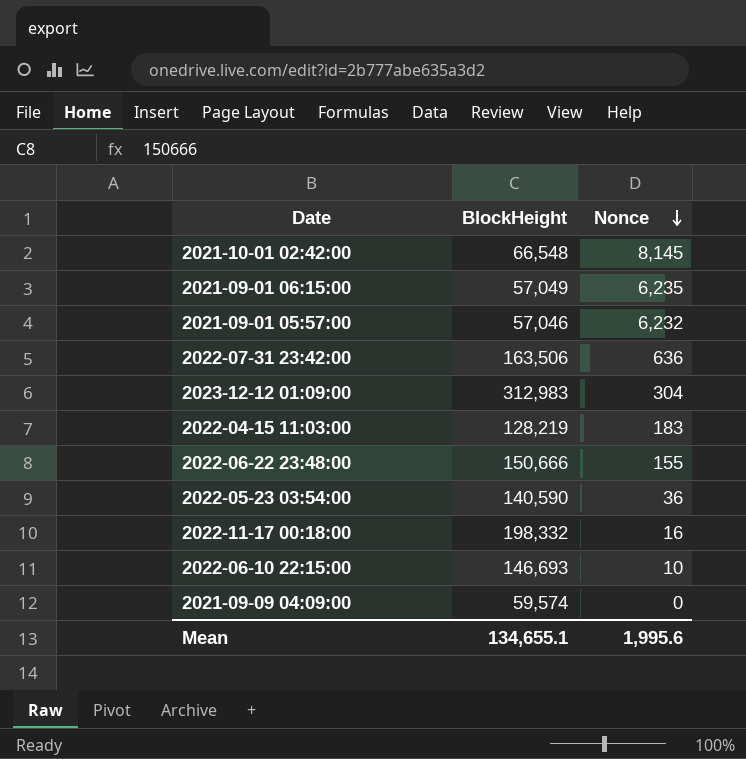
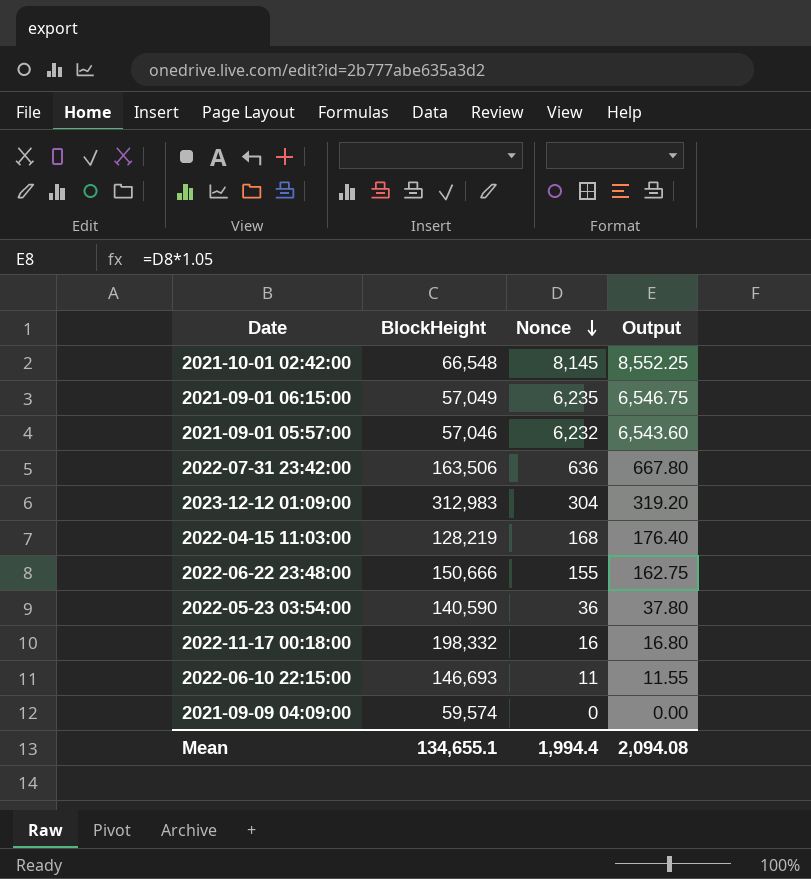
column Output | formula: none -> [Nonce] * 1.05
2022-04-15 11:03:00 | Nonce: 183 -> 168
2022-06-10 22:15:00 | Nonce: 10 -> 11
Mean | Nonce: 1,995.6 -> 1,994.4

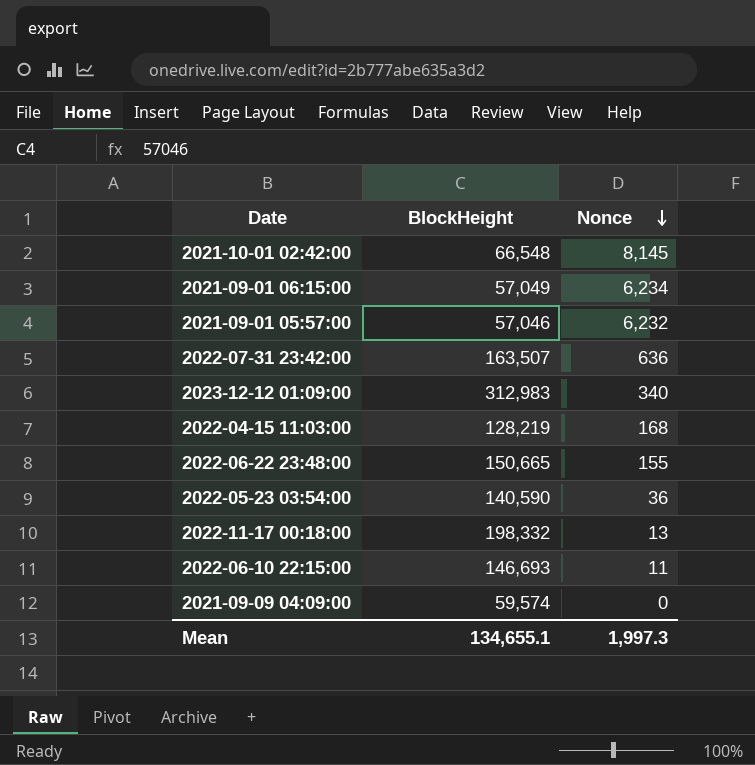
column Output | formula: [Nonce] * 1.05 -> none
2021-09-01 06:15:00 | Nonce: 6,235 -> 6,234
2022-07-31 23:42:00 | BlockHeight: 163,506 -> 163,507
2023-12-12 01:09:00 | Nonce: 304 -> 340
2022-06-22 23:48:00 | BlockHeight: 150,666 -> 150,665
2022-11-17 00:18:00 | Nonce: 16 -> 13
Mean | Nonce: 1,994.4 -> 1,997.3

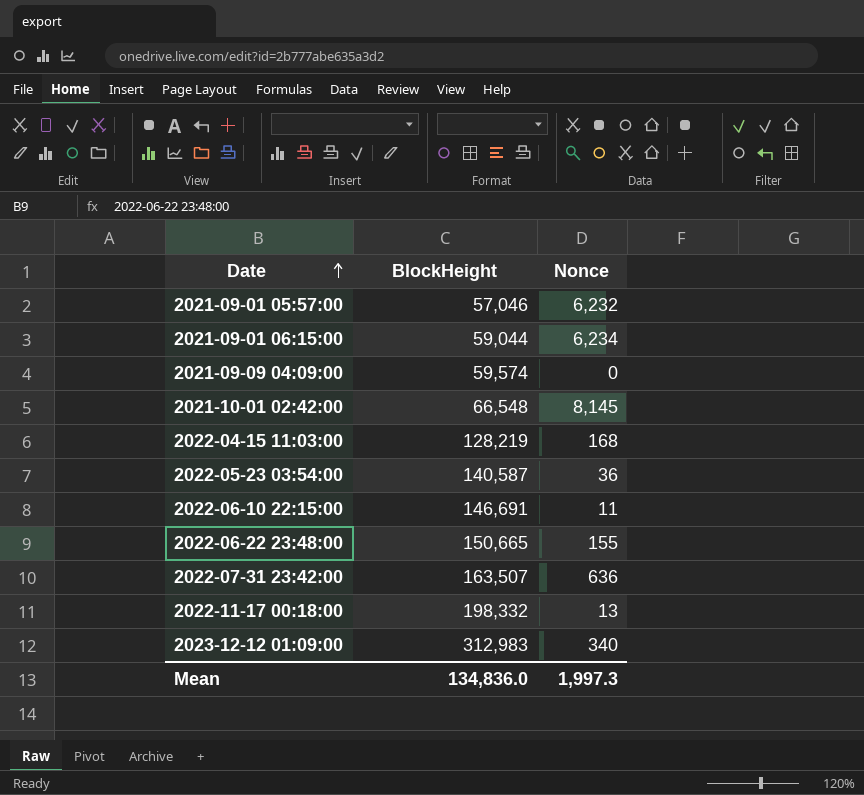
row order: Nonce descending -> Date ascending
2021-09-01 06:15:00 | BlockHeight: 57,049 -> 59,044
2022-05-23 03:54:00 | BlockHeight: 140,590 -> 140,587
2022-06-10 22:15:00 | BlockHeight: 146,693 -> 146,691
Mean | BlockHeight: 134,655.1 -> 134,836.0

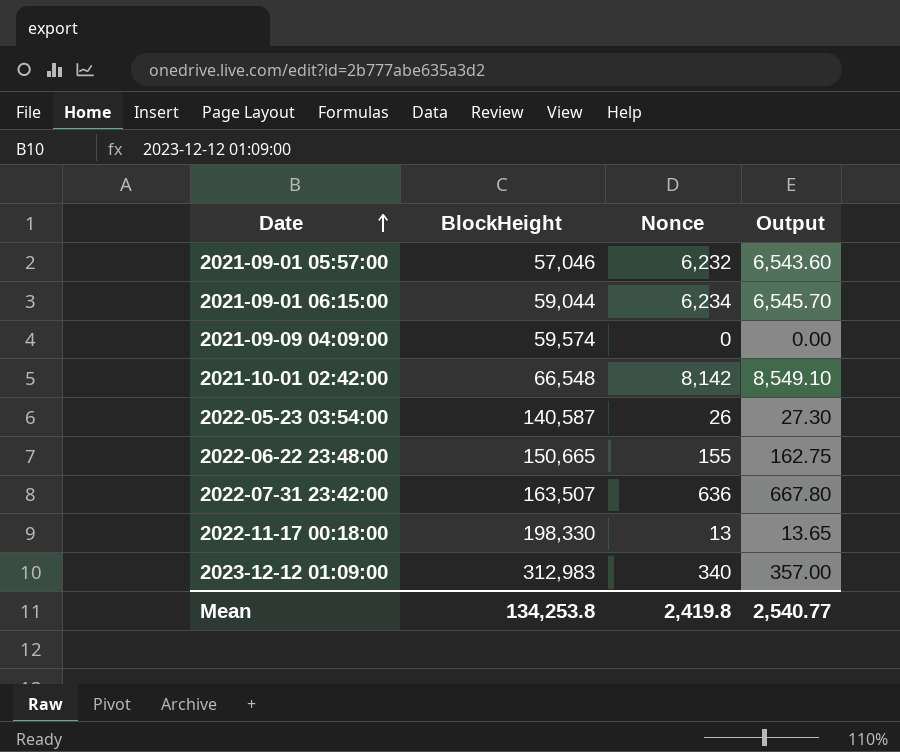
column Output | formula: none -> [Nonce] * 1.05
row 2022-04-15 11:03:00: 128,219 | 168 -> none
row 2022-06-10 22:15:00: 146,691 | 11 -> none
2021-10-01 02:42:00 | Nonce: 8,145 -> 8,142
2022-05-23 03:54:00 | Nonce: 36 -> 26
2022-11-17 00:18:00 | BlockHeight: 198,332 -> 198,330
Mean | BlockHeight: 134,836.0 -> 134,253.8
Mean | Nonce: 1,997.3 -> 2,419.8

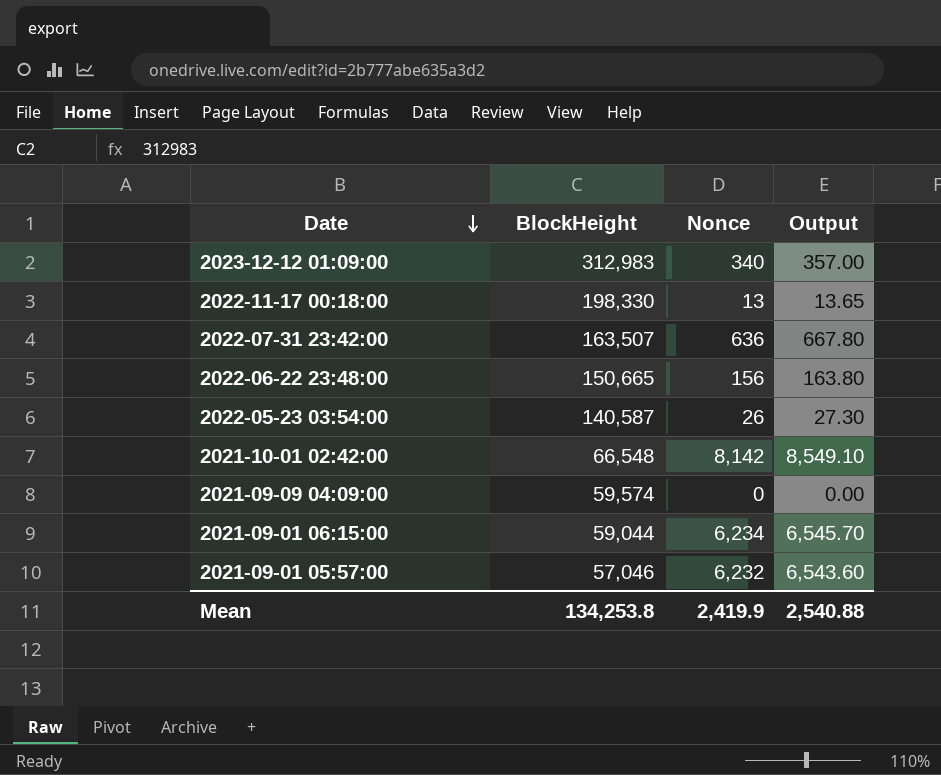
row order: Date ascending -> Date descending
2022-06-22 23:48:00 | Nonce: 155 -> 156
2022-06-22 23:48:00 | Output: 162.75 -> 163.80
Mean | Nonce: 2,419.8 -> 2,419.9
Mean | Output: 2,540.77 -> 2,540.88

